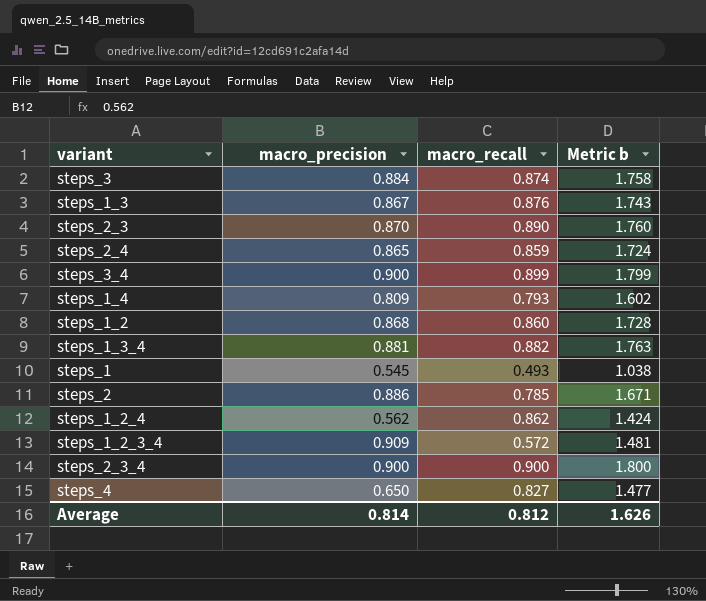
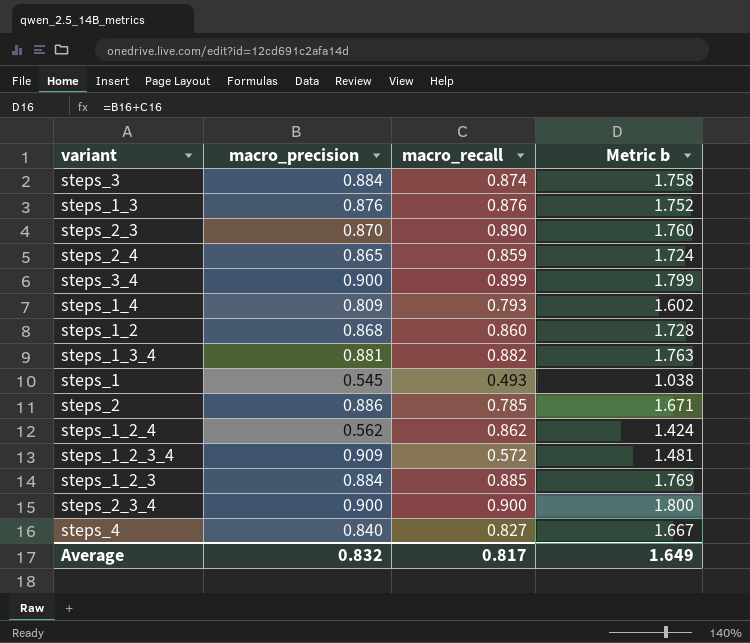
steps_1_3 | macro_precision: 0.867 -> 0.876
steps_1_3 | Metric b: 1.743 -> 1.752
row steps_1_2_3: none -> 0.884 | 0.885 | 1.769
steps_4 | macro_precision: 0.650 -> 0.840
steps_4 | Metric b: 1.477 -> 1.667
Average | macro_precision: 0.814 -> 0.832
Average | macro_recall: 0.812 -> 0.817
Average | Metric b: 1.626 -> 1.649

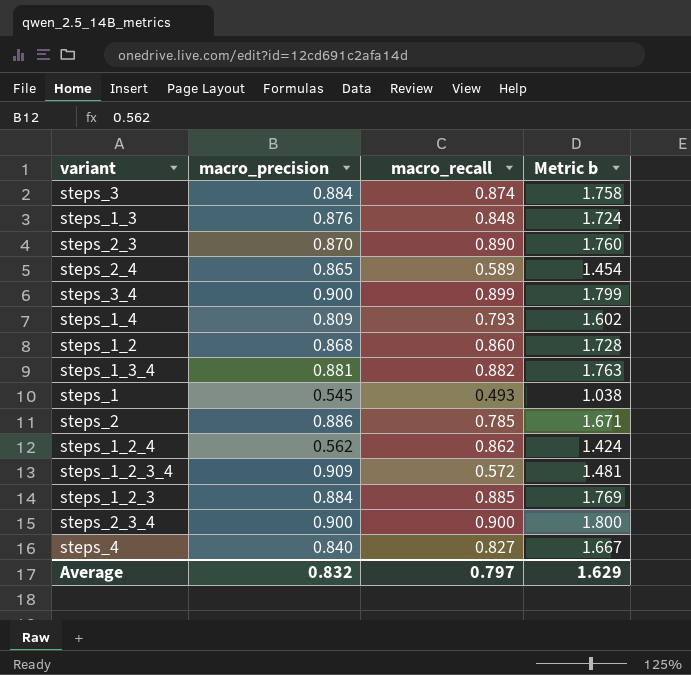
steps_1_3 | macro_recall: 0.876 -> 0.848
steps_1_3 | Metric b: 1.752 -> 1.724
steps_2_4 | macro_recall: 0.859 -> 0.589
steps_2_4 | Metric b: 1.724 -> 1.454
Average | macro_recall: 0.817 -> 0.797
Average | Metric b: 1.649 -> 1.629

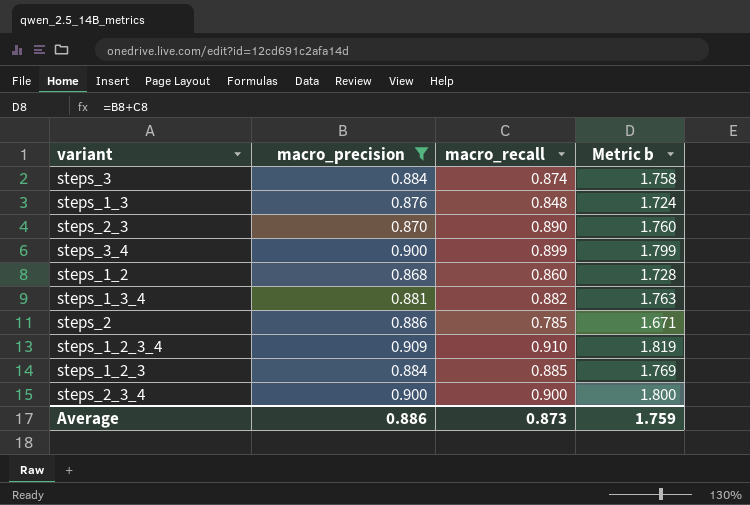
filter: none -> macro_precision >= 0.868
steps_1_2_3_4 | macro_recall: 0.572 -> 0.910
steps_1_2_3_4 | Metric b: 1.481 -> 1.819
Average | macro_precision: 0.832 -> 0.886
Average | macro_recall: 0.797 -> 0.873
Average | Metric b: 1.629 -> 1.759

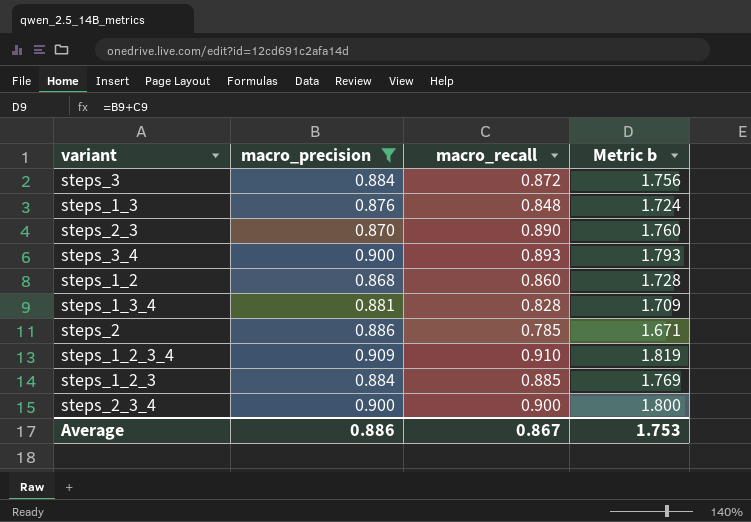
steps_3 | macro_recall: 0.874 -> 0.872
steps_3 | Metric b: 1.758 -> 1.756
steps_3_4 | macro_recall: 0.899 -> 0.893
steps_3_4 | Metric b: 1.799 -> 1.793
steps_1_3_4 | macro_recall: 0.882 -> 0.828
steps_1_3_4 | Metric b: 1.763 -> 1.709
Average | macro_recall: 0.873 -> 0.867
Average | Metric b: 1.759 -> 1.753

